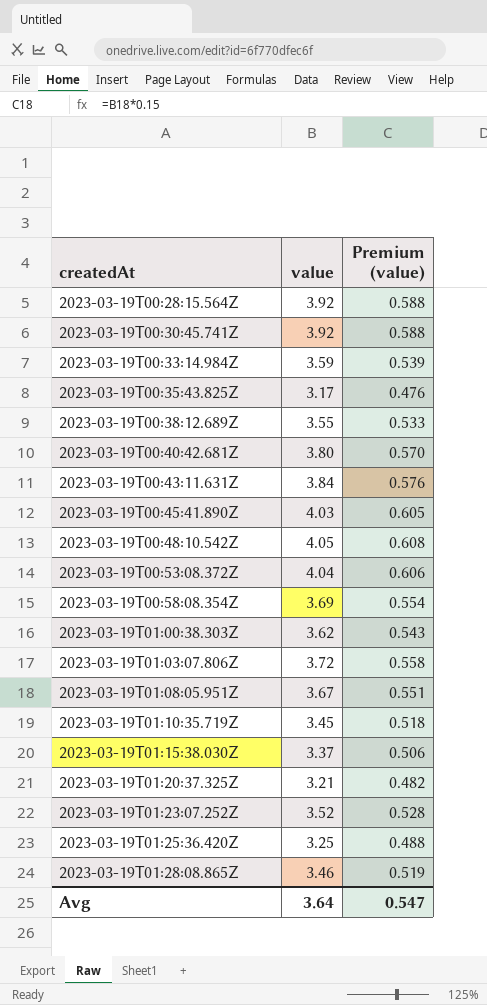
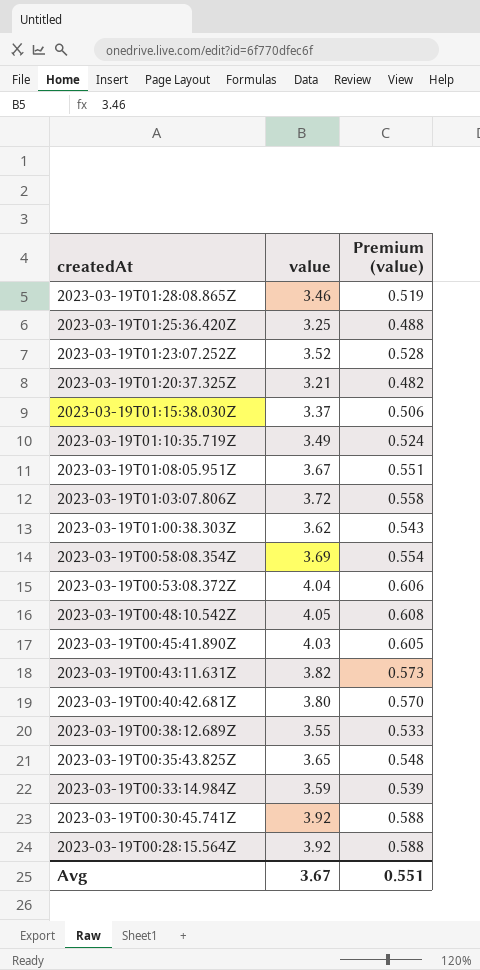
row order: createdAt ascending -> createdAt descending
2023-03-19T01:10:35.719Z | value: 3.45 -> 3.49
2023-03-19T01:10:35.719Z | Premium (value): 0.518 -> 0.524
2023-03-19T00:43:11.631Z | value: 3.84 -> 3.82
2023-03-19T00:43:11.631Z | Premium (value): 0.576 -> 0.573
2023-03-19T00:35:43.825Z | value: 3.17 -> 3.65
2023-03-19T00:35:43.825Z | Premium (value): 0.476 -> 0.548
Avg | value: 3.64 -> 3.67
Avg | Premium (value): 0.547 -> 0.551

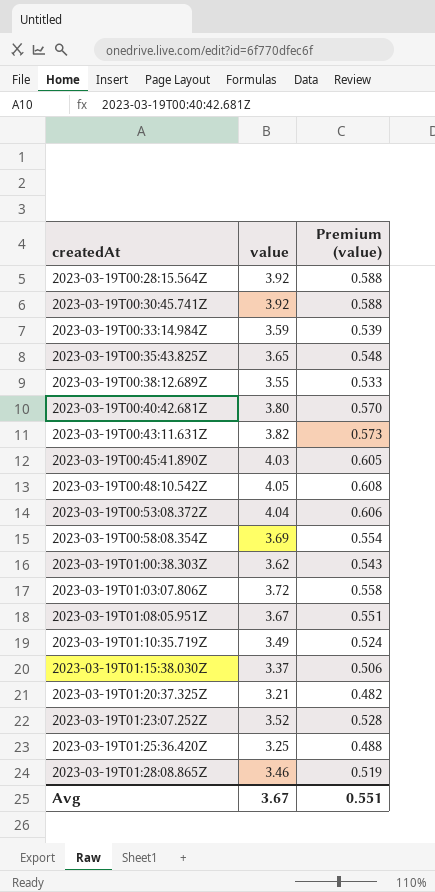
row order: createdAt descending -> createdAt ascending

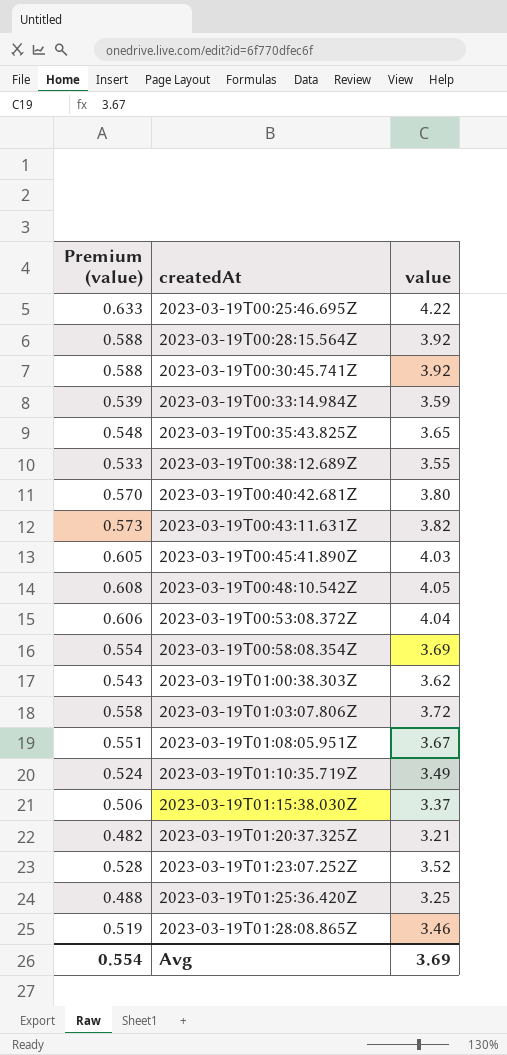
column Premium (value) | position: 3 -> 1
row 2023-03-19T00:25:46.695Z: none -> 0.633 | 4.22
Avg | Premium (value): 0.551 -> 0.554
Avg | value: 3.67 -> 3.69

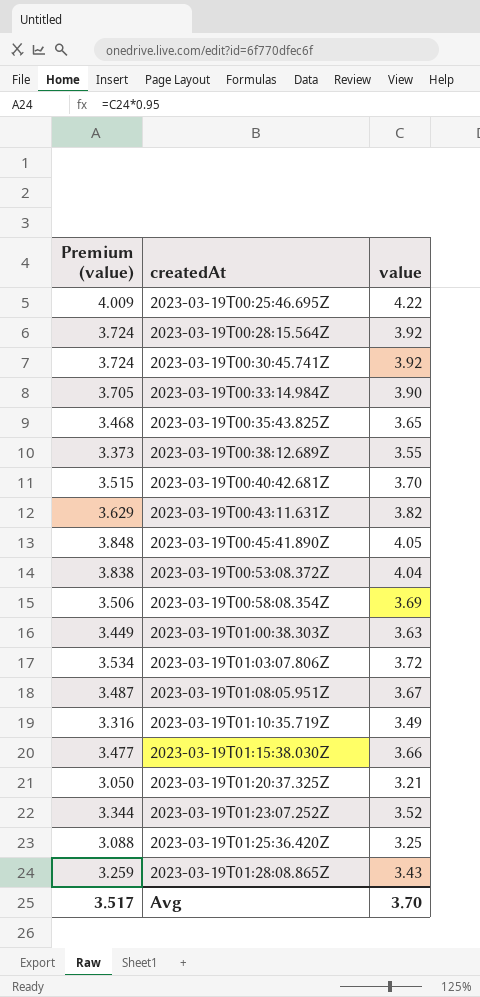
column Premium (value) | formula: [value] * 0.15 -> [value] * 0.95
row 2023-03-19T00:48:10.542Z: 0.608 | 4.05 -> none
2023-03-19T00:33:14.984Z | value: 3.59 -> 3.90
2023-03-19T00:40:42.681Z | value: 3.80 -> 3.70
2023-03-19T00:45:41.890Z | value: 4.03 -> 4.05
2023-03-19T01:00:38.303Z | value: 3.62 -> 3.63
2023-03-19T01:15:38.030Z | value: 3.37 -> 3.66
2023-03-19T01:28:08.865Z | value: 3.46 -> 3.43
Avg | Premium (value): 0.554 -> 3.517
Avg | value: 3.69 -> 3.70

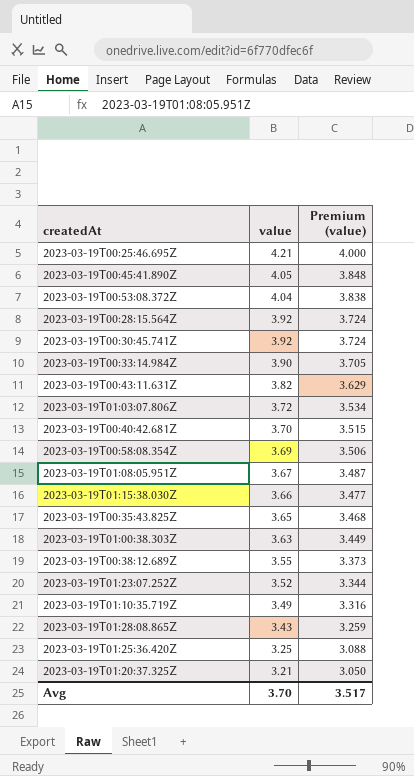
row order: createdAt ascending -> value descending
column Premium (value) | position: 1 -> 3
2023-03-19T00:25:46.695Z | value: 4.22 -> 4.21
2023-03-19T00:25:46.695Z | Premium (value): 4.009 -> 4.000

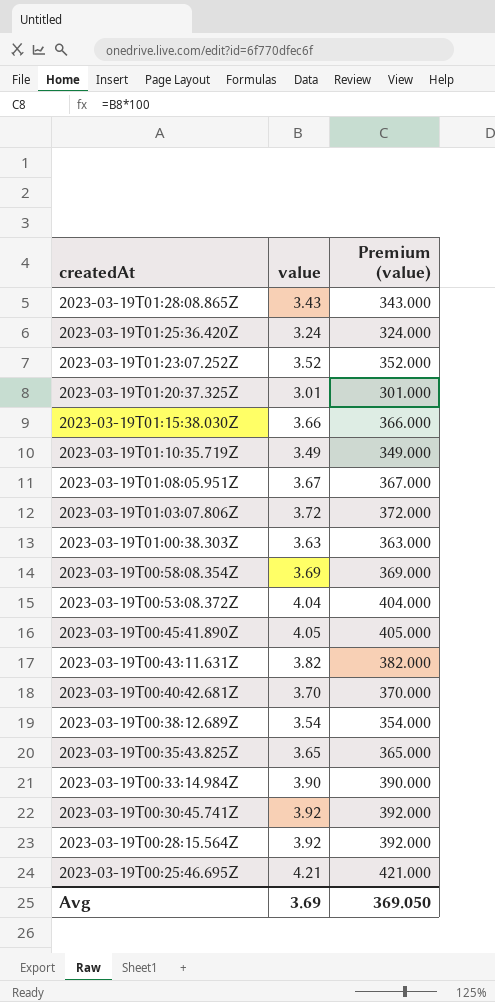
row order: value descending -> createdAt descending
column Premium (value) | formula: [value] * 0.95 -> [value] * 100
2023-03-19T01:25:36.420Z | value: 3.25 -> 3.24
2023-03-19T01:20:37.325Z | value: 3.21 -> 3.01
2023-03-19T00:38:12.689Z | value: 3.55 -> 3.54
Avg | value: 3.70 -> 3.69
Avg | Premium (value): 3.517 -> 369.050

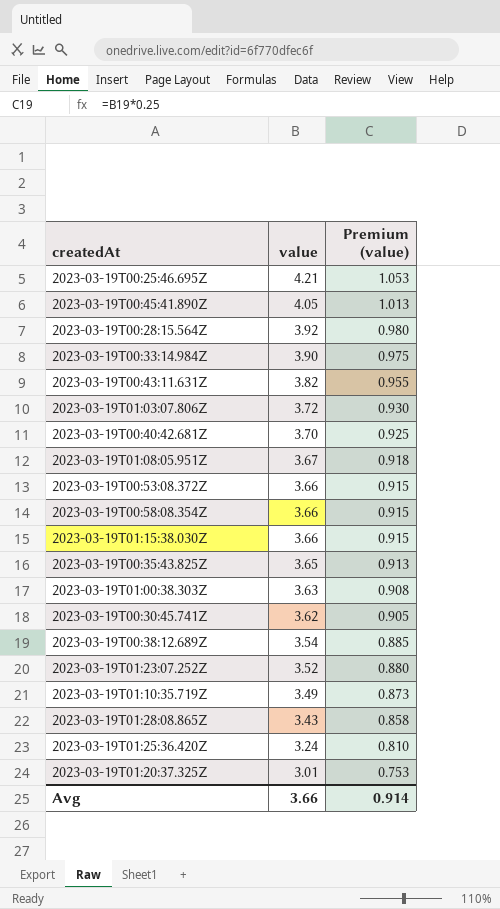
row order: createdAt descending -> value descending
column Premium (value) | formula: [value] * 100 -> [value] * 0.25
2023-03-19T00:53:08.372Z | value: 4.04 -> 3.66
2023-03-19T00:58:08.354Z | value: 3.69 -> 3.66
2023-03-19T00:30:45.741Z | value: 3.92 -> 3.62
Avg | value: 3.69 -> 3.66
Avg | Premium (value): 369.050 -> 0.914

